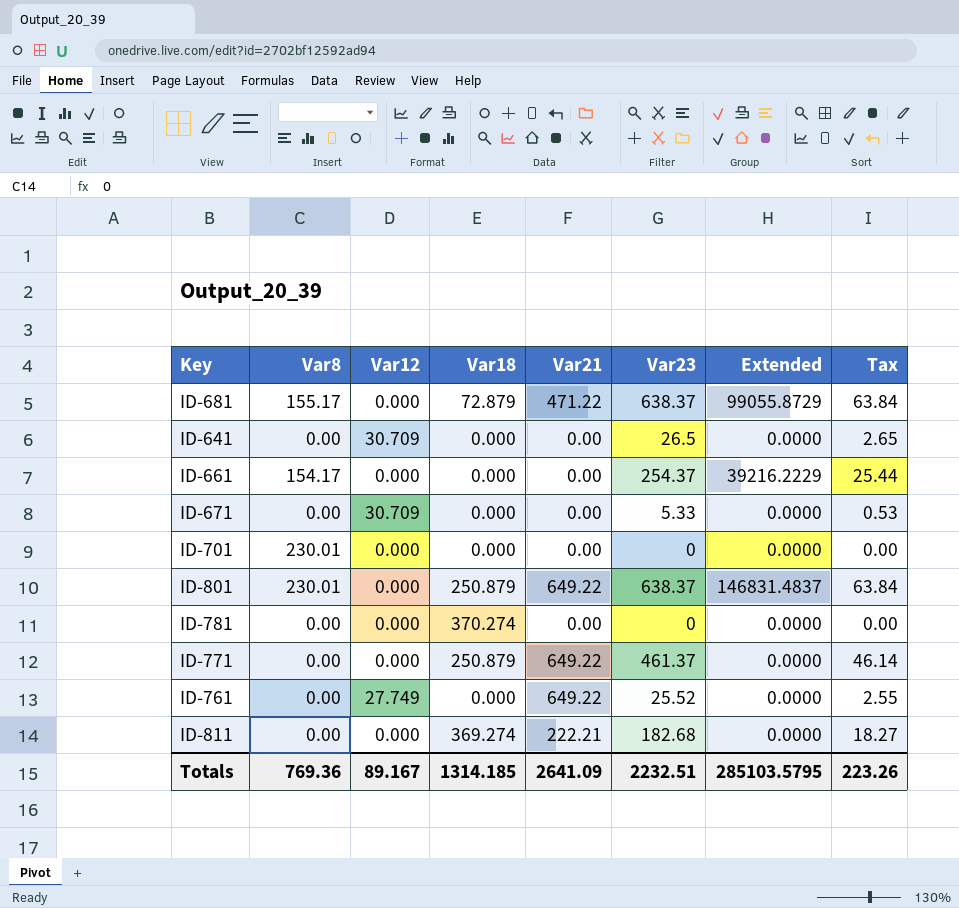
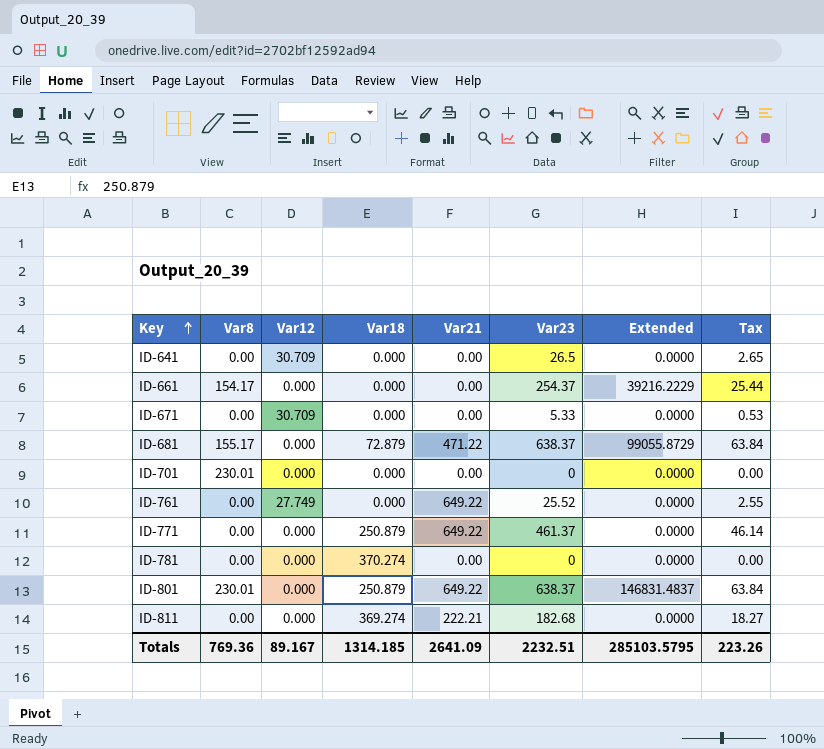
row order: none -> Key ascending

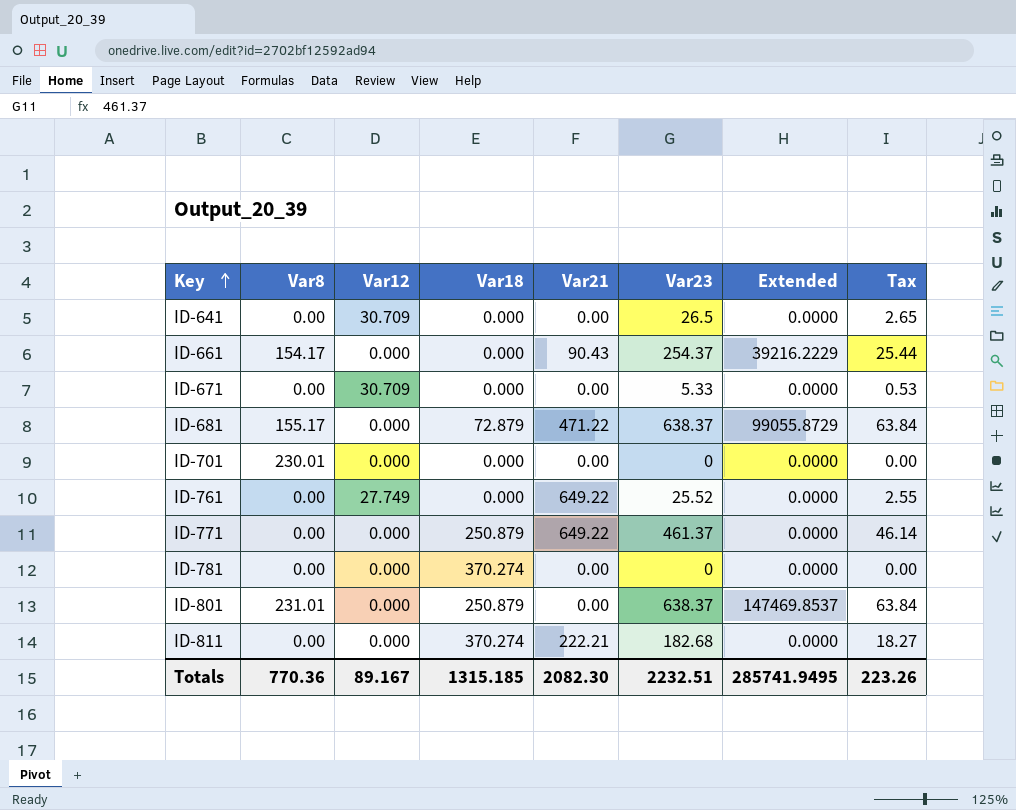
ID-661 | Var21: 0.00 -> 90.43
ID-801 | Var8: 230.01 -> 231.01
ID-801 | Var21: 649.22 -> 0.00
ID-801 | Extended: 146831.4837 -> 147469.8537
ID-811 | Var18: 369.274 -> 370.274
Totals | Var8: 769.36 -> 770.36
Totals | Var18: 1314.185 -> 1315.185
Totals | Var21: 2641.09 -> 2082.30
Totals | Extended: 285103.5795 -> 285741.9495

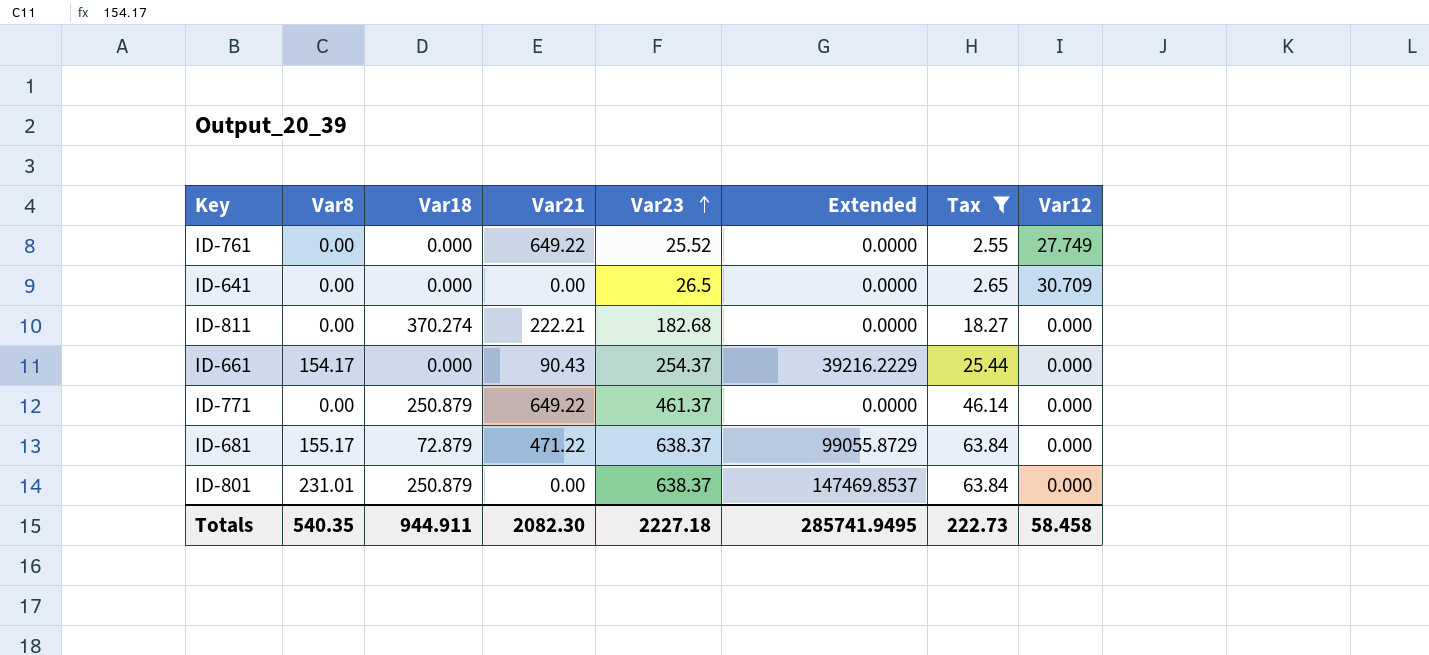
filter: none -> Tax >= 2.55
row order: Key ascending -> Var23 ascending
column Var12 | position: 3 -> 8
Totals | Var8: 770.36 -> 540.35
Totals | Var18: 1315.185 -> 944.911
Totals | Var23: 2232.51 -> 2227.18
Totals | Tax: 223.26 -> 222.73
Totals | Var12: 89.167 -> 58.458

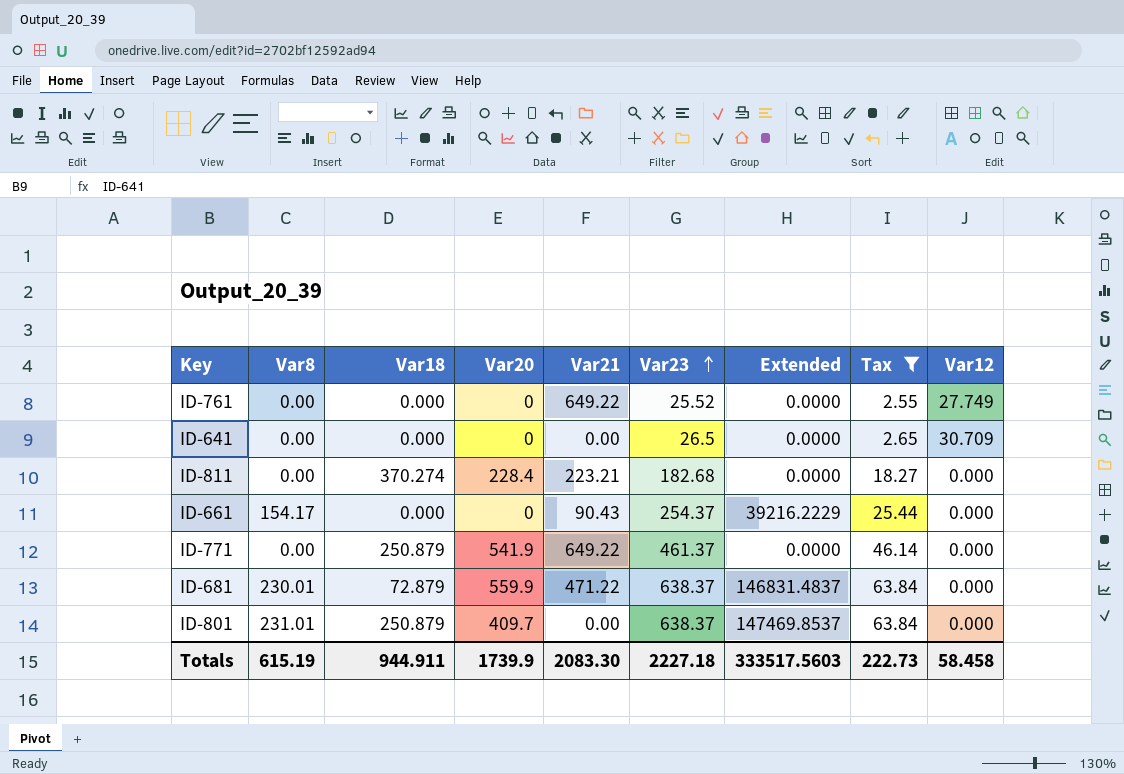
column Var20 | position: none -> 4
ID-811 | Var21: 222.21 -> 223.21
ID-681 | Var8: 155.17 -> 230.01
ID-681 | Extended: 99055.8729 -> 146831.4837
Totals | Var8: 540.35 -> 615.19
Totals | Var21: 2082.30 -> 2083.30
Totals | Extended: 285741.9495 -> 333517.5603

